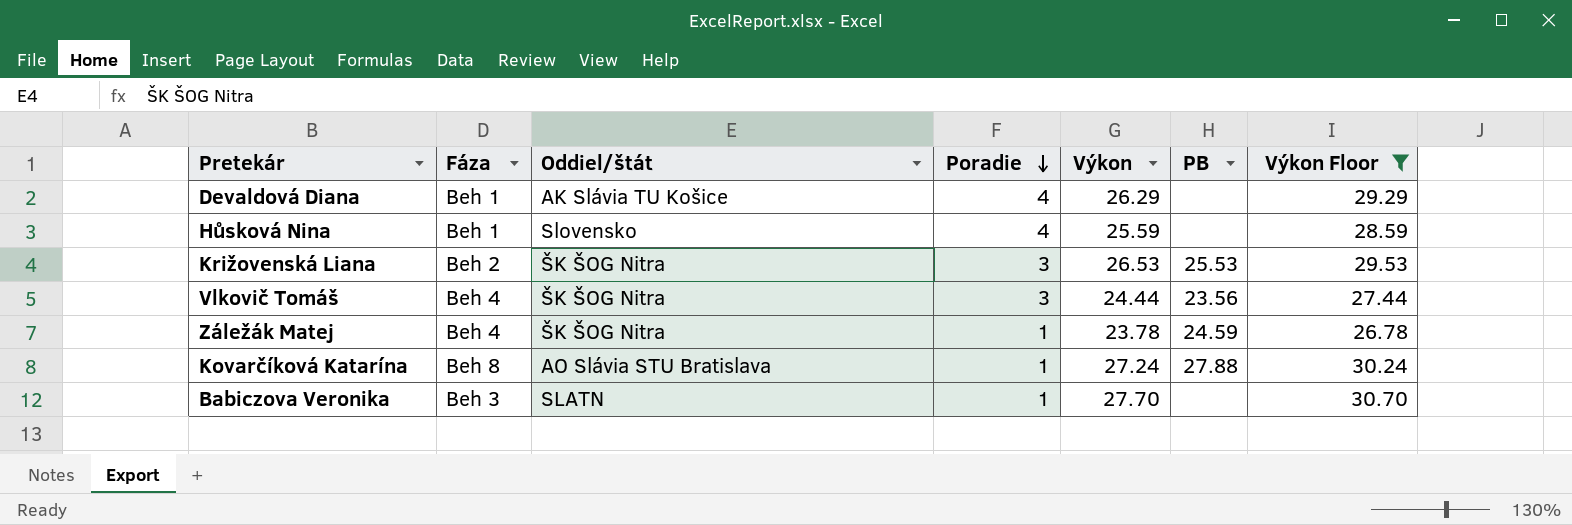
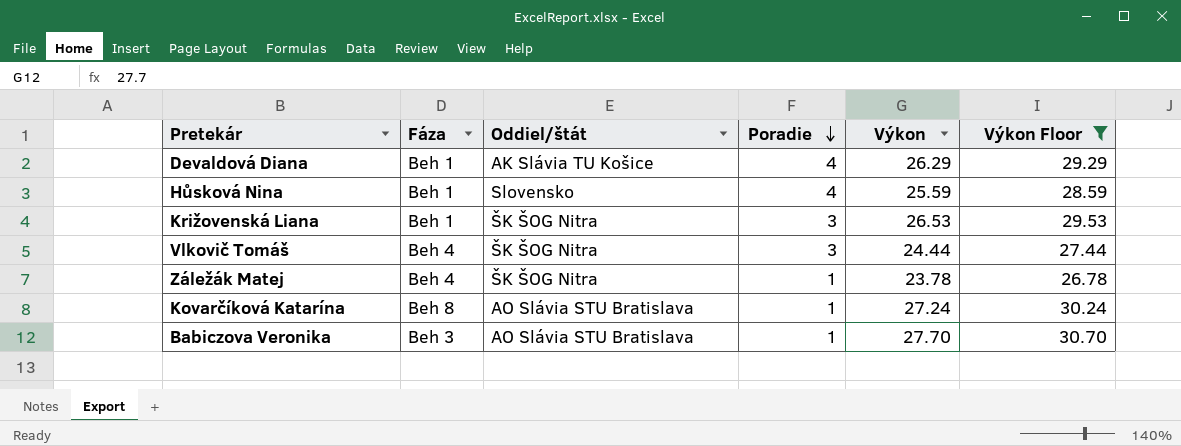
column PB | position: 6 -> none
Križovenská Liana | Fáza: Beh 2 -> Beh 1
Babiczova Veronika | Oddiel/štát: SLATN -> AO Slávia STU Bratislava

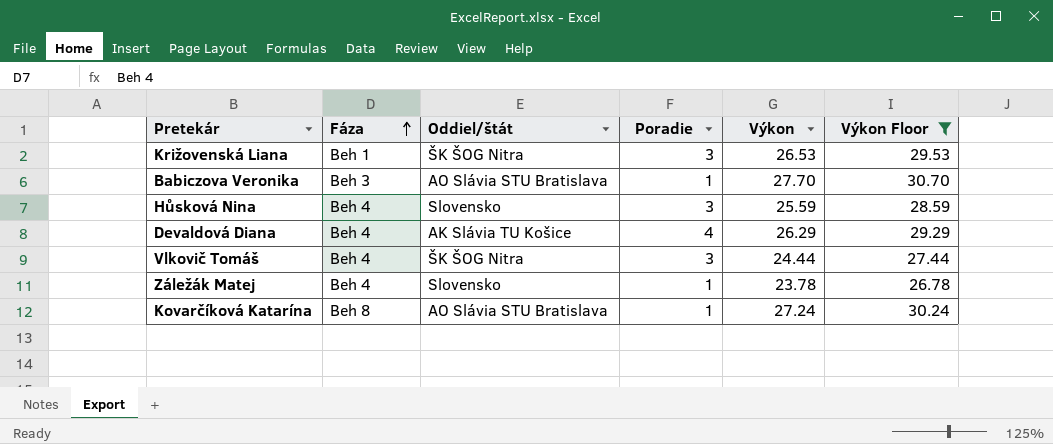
row order: Poradie descending -> Fáza ascending
Hůsková Nina | Fáza: Beh 1 -> Beh 4
Hůsková Nina | Poradie: 4 -> 3
Devaldová Diana | Fáza: Beh 1 -> Beh 4
Záležák Matej | Oddiel/štát: ŠK ŠOG Nitra -> Slovensko

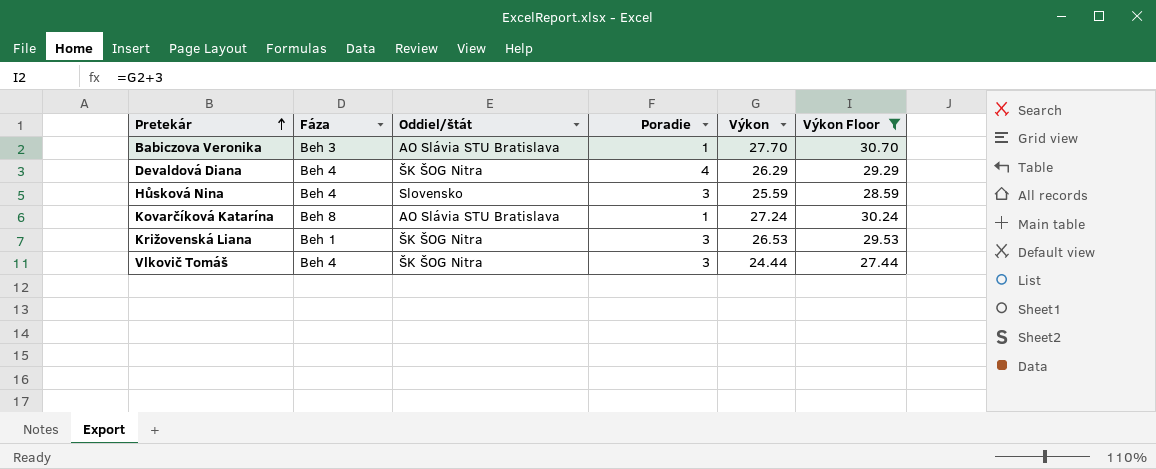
row order: Fáza ascending -> Pretekár ascending
row Záležák Matej: Beh 4 | Slovensko | 1 | 23.78 | 26.78 -> none
Devaldová Diana | Oddiel/štát: AK Slávia TU Košice -> ŠK ŠOG Nitra

